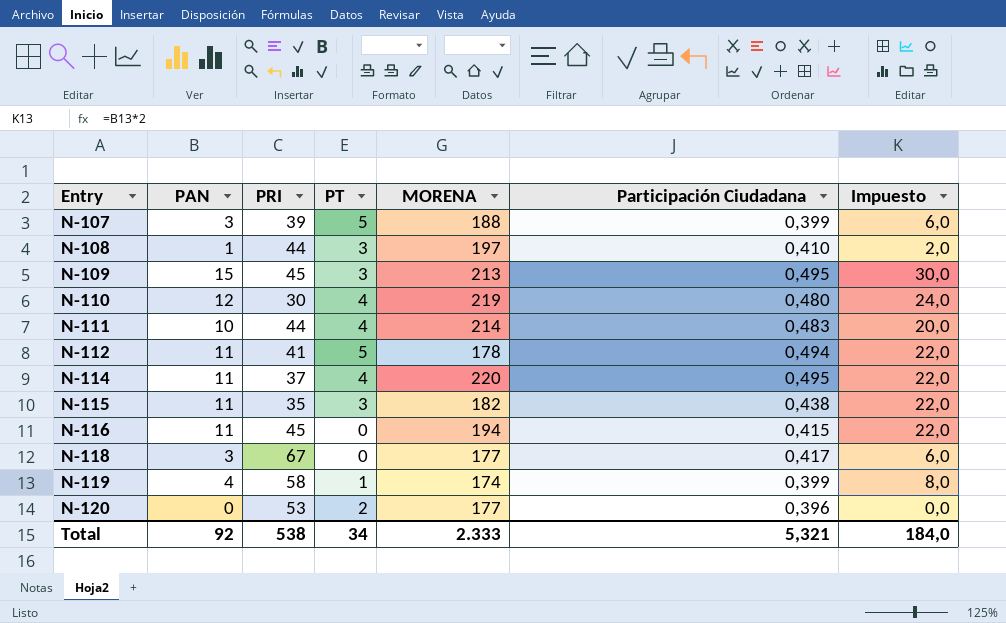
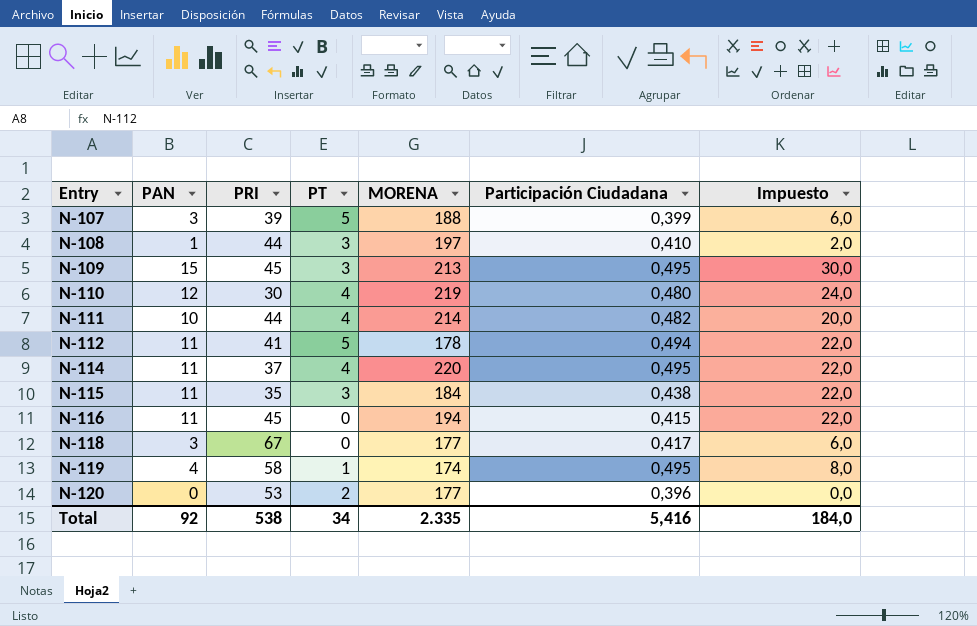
N-111 | Participación Ciudadana: 0,483 -> 0,482
N-115 | MORENA: 182 -> 184
N-119 | Participación Ciudadana: 0,399 -> 0,495
Total | MORENA: 2.333 -> 2.335
Total | Participación Ciudadana: 5,321 -> 5,416

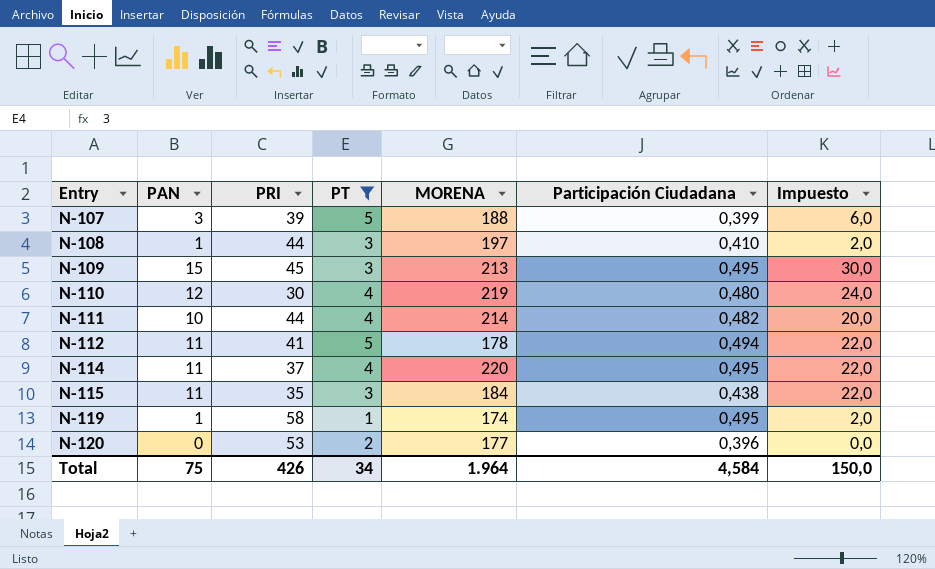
filter: none -> PT != 0
N-119 | PAN: 4 -> 1
N-119 | Impuesto: 8,0 -> 2,0
Total | PAN: 92 -> 75
Total | PRI: 538 -> 426
Total | MORENA: 2.335 -> 1.964
Total | Participación Ciudadana: 5,416 -> 4,584
Total | Impuesto: 184,0 -> 150,0

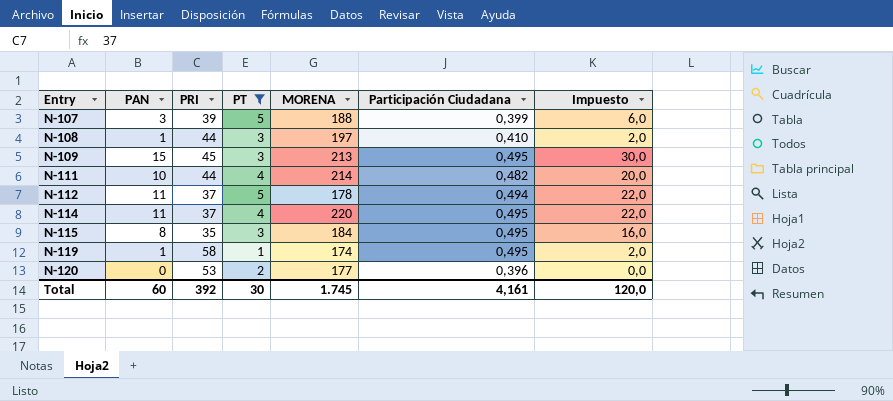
row N-110: 12 | 30 | 4 | 219 | 0,480 | 24,0 -> none
N-112 | PRI: 41 -> 37
N-115 | PAN: 11 -> 8
N-115 | Participación Ciudadana: 0,438 -> 0,495
N-115 | Impuesto: 22,0 -> 16,0
Total | PAN: 75 -> 60
Total | PRI: 426 -> 392
Total | PT: 34 -> 30
Total | MORENA: 1.964 -> 1.745
Total | Participación Ciudadana: 4,584 -> 4,161
Total | Impuesto: 150,0 -> 120,0

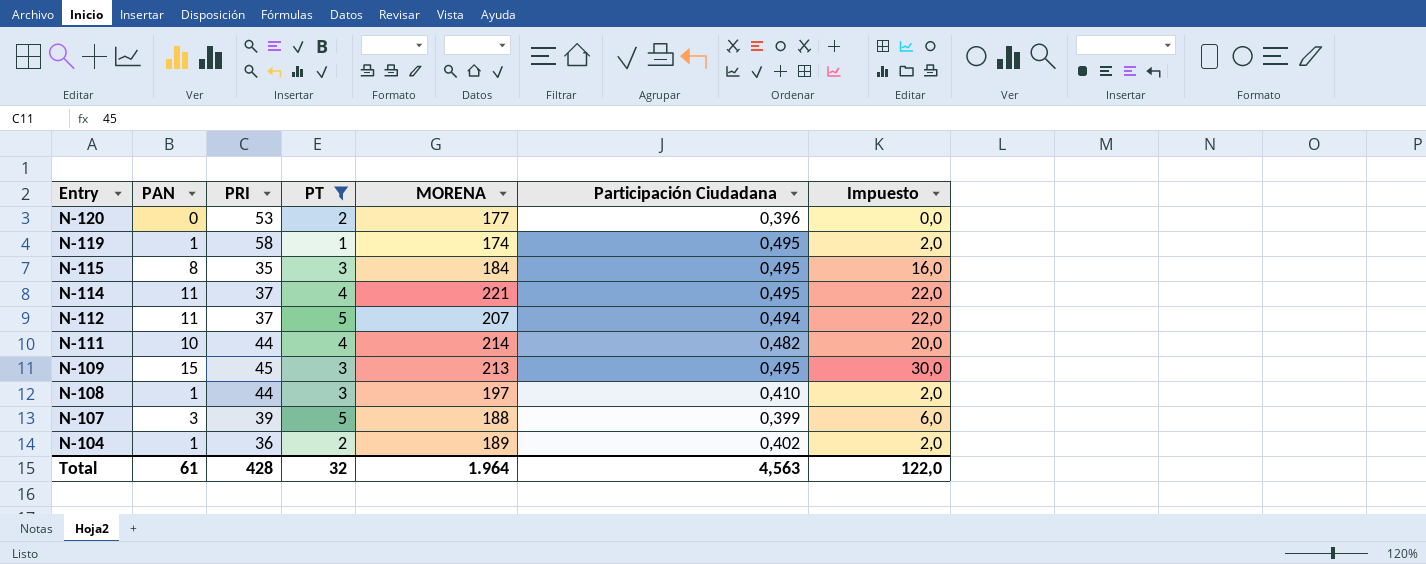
row order: Entry ascending -> Entry descending
N-114 | MORENA: 220 -> 221
N-112 | MORENA: 178 -> 207
row N-104: none -> 1 | 36 | 2 | 189 | 0,402 | 2,0
Total | PAN: 60 -> 61
Total | PRI: 392 -> 428
Total | PT: 30 -> 32
Total | MORENA: 1.745 -> 1.964
Total | Participación Ciudadana: 4,161 -> 4,563
Total | Impuesto: 120,0 -> 122,0

